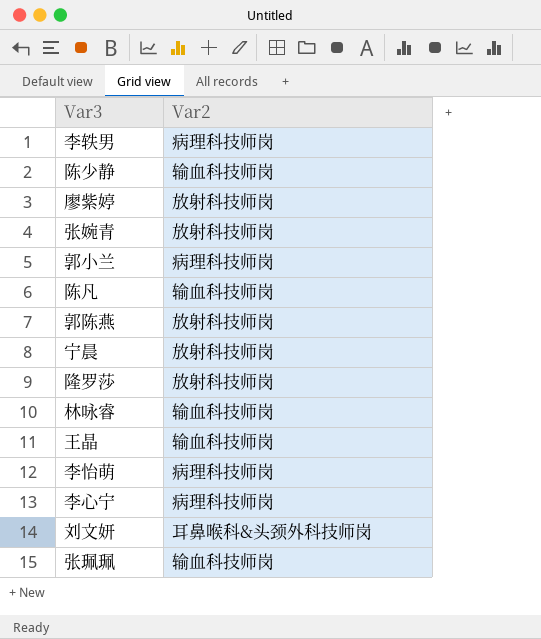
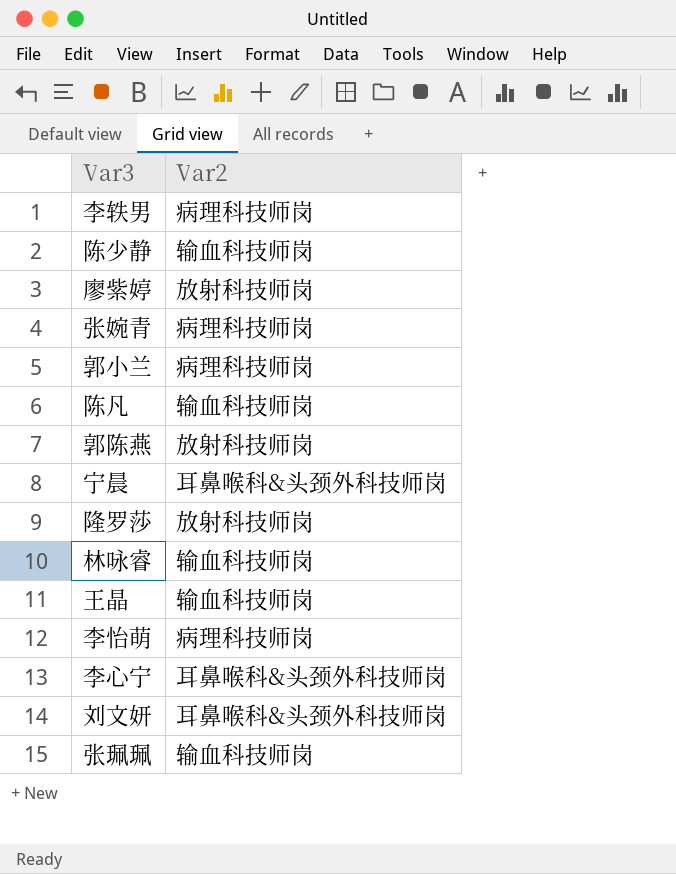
张婉青 | Var2: 放射科技师岗 -> 病理科技师岗
宁晨 | Var2: 放射科技师岗 -> 耳鼻喉科&头颈外科技师岗
李心宁 | Var2: 病理科技师岗 -> 耳鼻喉科&头颈外科技师岗

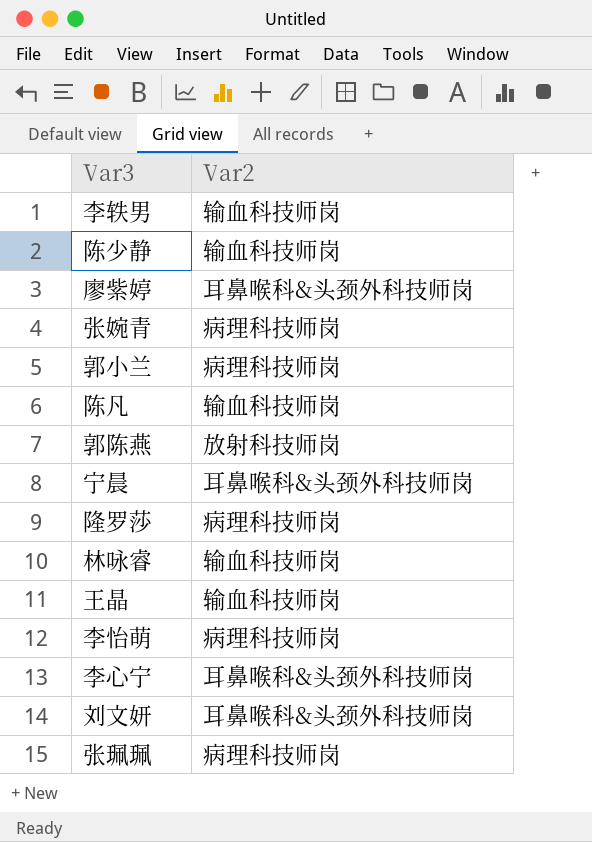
李轶男 | Var2: 病理科技师岗 -> 输血科技师岗
廖紫婷 | Var2: 放射科技师岗 -> 耳鼻喉科&头颈外科技师岗
隆罗莎 | Var2: 放射科技师岗 -> 病理科技师岗
张珮珮 | Var2: 输血科技师岗 -> 病理科技师岗

